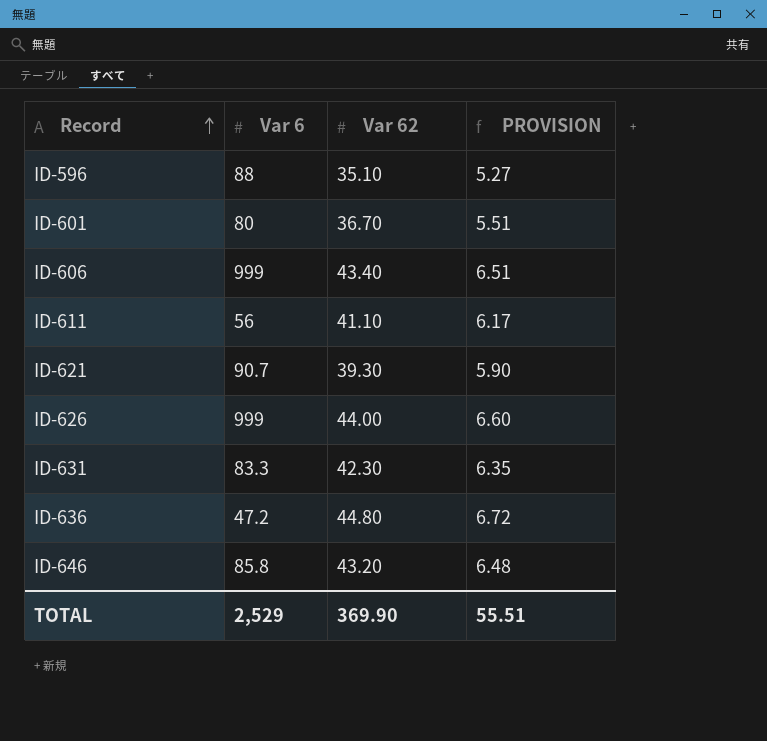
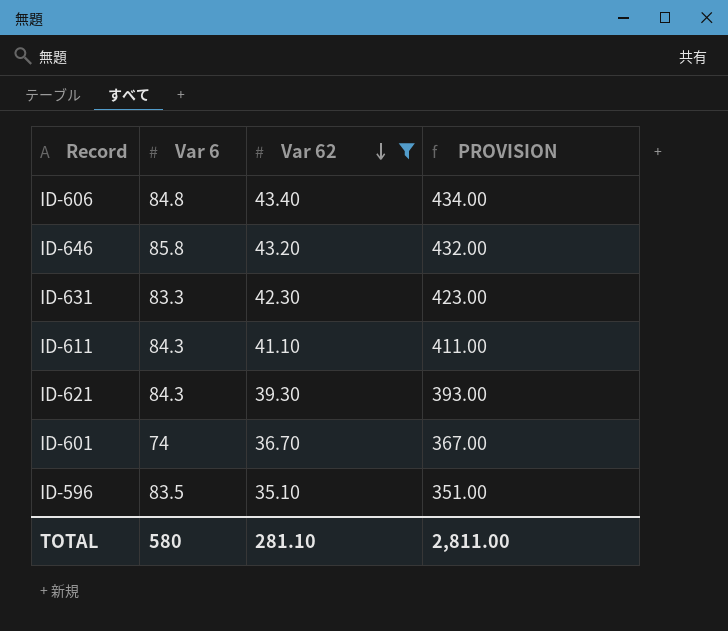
filter: none -> Var 62 <= 43.40
row order: Record ascending -> Var 62 descending
column PROVISION | formula: [Var 62] * 0.15 -> [Var 62] * 10
ID-606 | Var 6: 999 -> 84.8
ID-611 | Var 6: 56 -> 84.3
ID-621 | Var 6: 90.7 -> 84.3
ID-601 | Var 6: 80 -> 74
ID-596 | Var 6: 88 -> 83.5
TOTAL | Var 6: 2,529 -> 580
TOTAL | Var 62: 369.90 -> 281.10
TOTAL | PROVISION: 55.51 -> 2,811.00

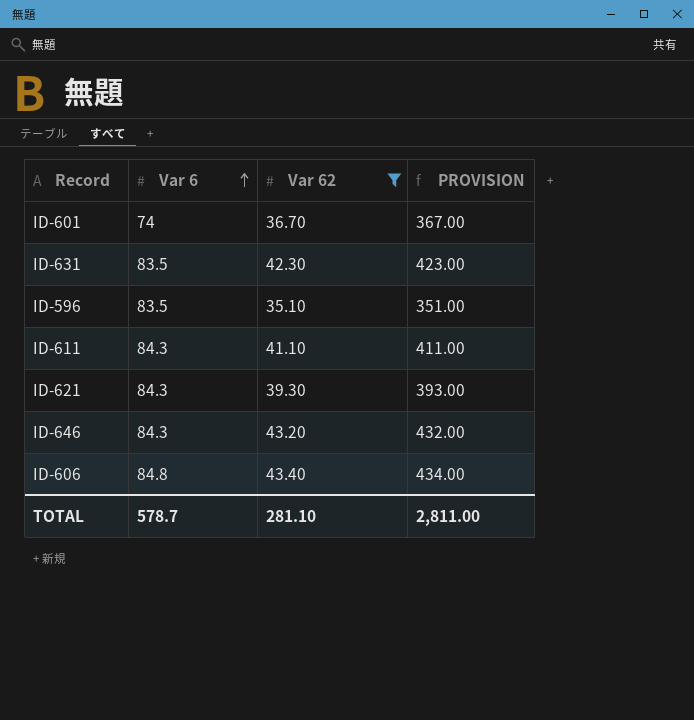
row order: Var 62 descending -> Var 6 ascending
ID-631 | Var 6: 83.3 -> 83.5
ID-646 | Var 6: 85.8 -> 84.3
TOTAL | Var 6: 580 -> 578.7

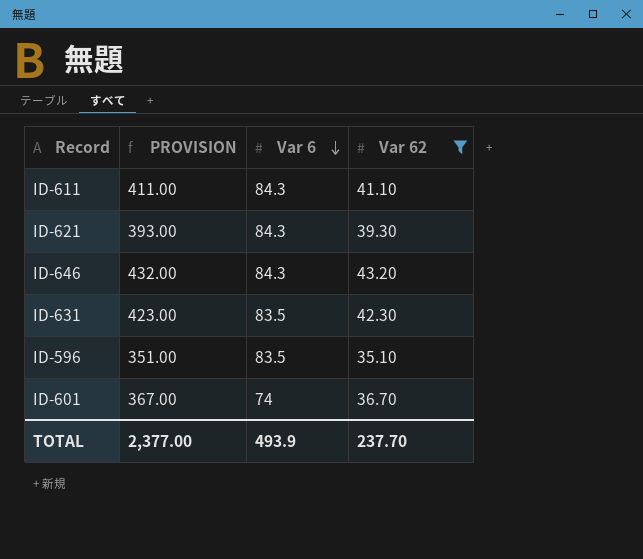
row order: Var 6 ascending -> Var 6 descending
column PROVISION | position: 4 -> 2
row ID-606: 84.8 | 43.40 | 434.00 -> none
TOTAL | PROVISION: 2,811.00 -> 2,377.00
TOTAL | Var 6: 578.7 -> 493.9
TOTAL | Var 62: 281.10 -> 237.70

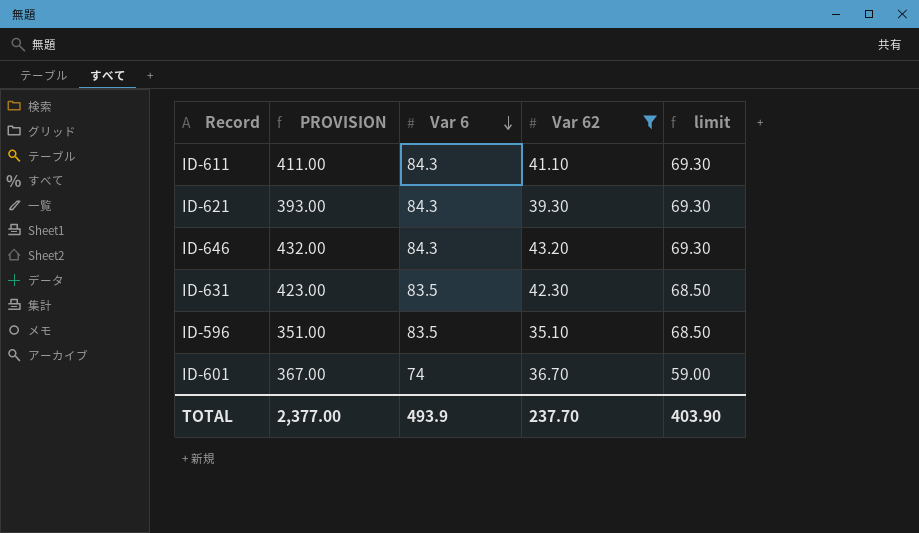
column limit | formula: none -> [Var 6] - 15

